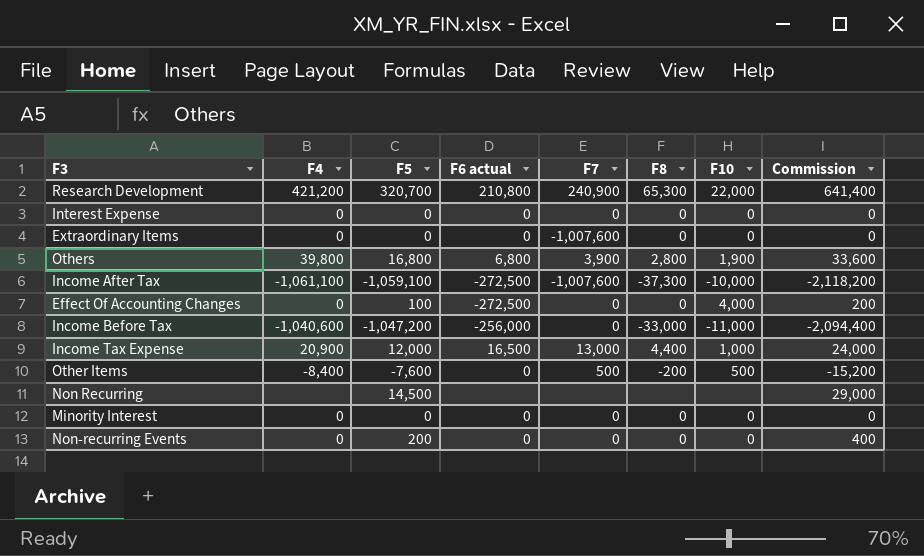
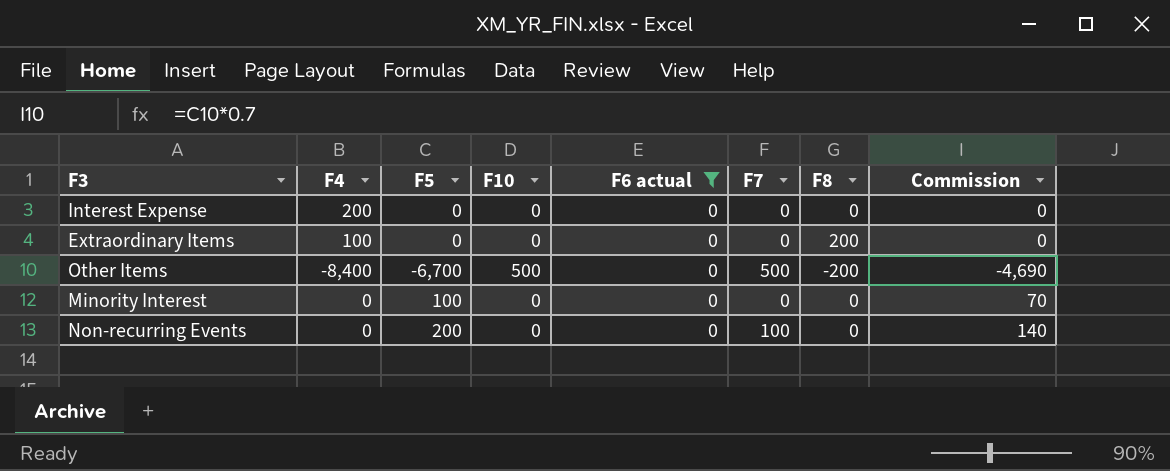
filter: none -> F6 actual = 0
column F10 | position: 7 -> 4
column Commission | formula: [F5] * 2 -> [F5] * 0.7
Interest Expense | F4: 0 -> 200
Extraordinary Items | F4: 0 -> 100
Extraordinary Items | F7: -1,007,600 -> 0
Extraordinary Items | F8: 0 -> 200
Other Items | F5: -7,600 -> -6,700
Minority Interest | F5: 0 -> 100
Non-recurring Events | F7: 0 -> 100

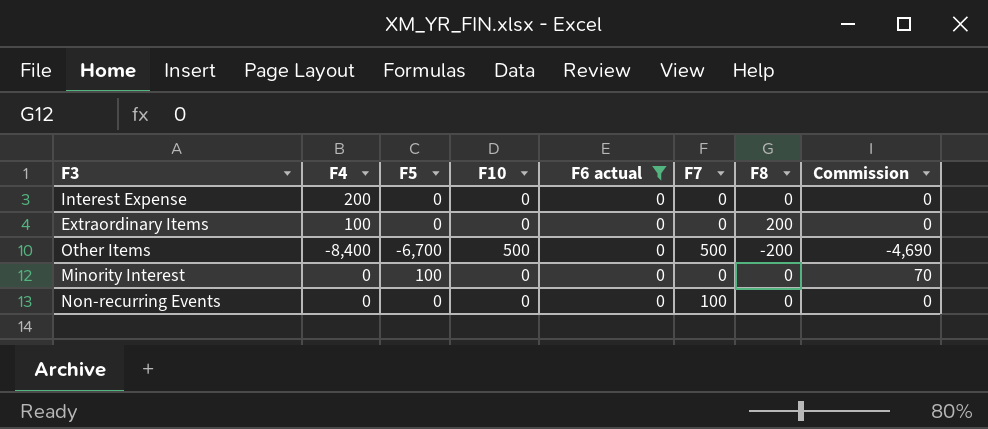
Non-recurring Events | F5: 200 -> 0
Non-recurring Events | Commission: 140 -> 0

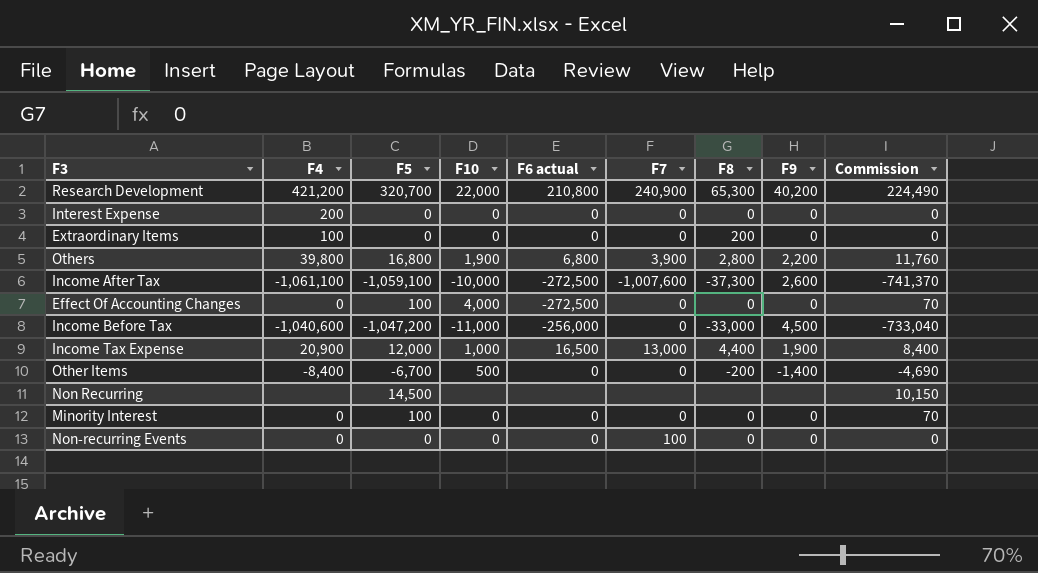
filter: F6 actual = 0 -> none
column F9 | position: none -> 8
Other Items | F7: 500 -> 0

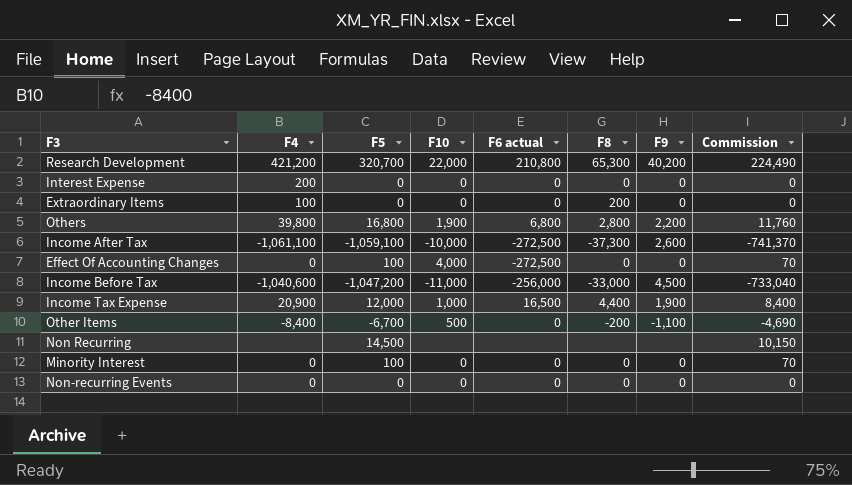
column F7 | position: 6 -> none
Other Items | F9: -1,400 -> -1,100

